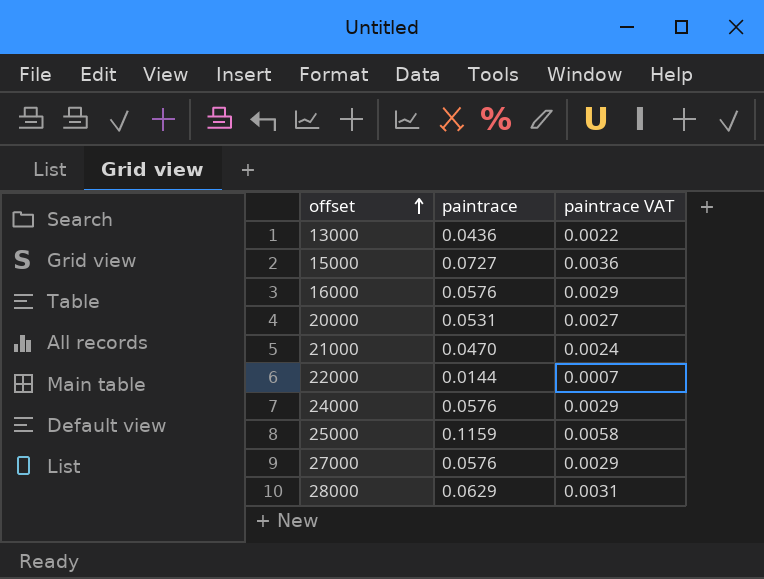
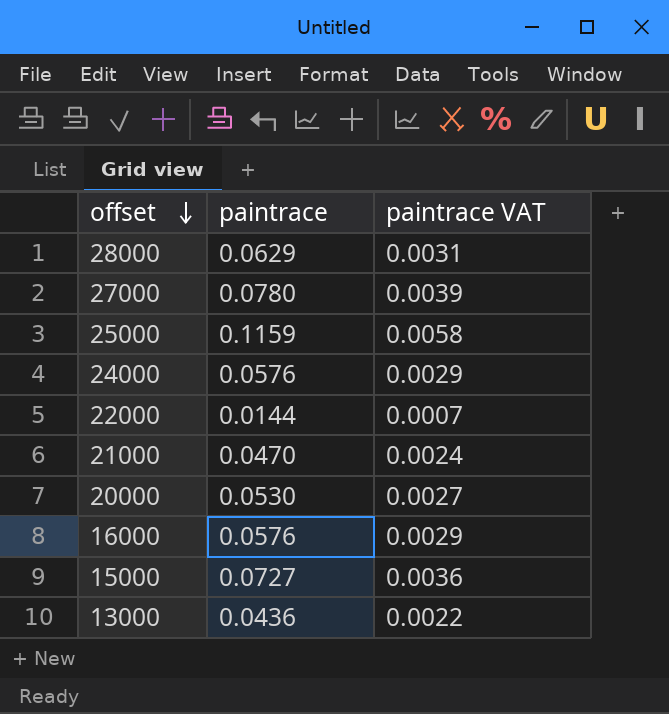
row order: offset ascending -> offset descending
27000 | paintrace: 0.0576 -> 0.0780
27000 | paintrace VAT: 0.0029 -> 0.0039
20000 | paintrace: 0.0531 -> 0.0530

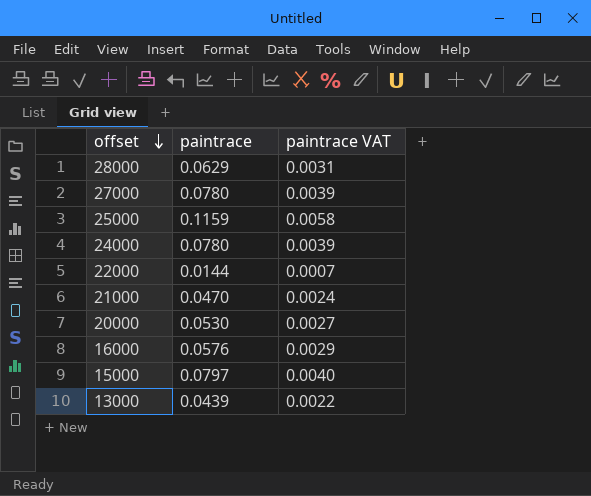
24000 | paintrace: 0.0576 -> 0.0780
24000 | paintrace VAT: 0.0029 -> 0.0039
15000 | paintrace: 0.0727 -> 0.0797
15000 | paintrace VAT: 0.0036 -> 0.0040
13000 | paintrace: 0.0436 -> 0.0439

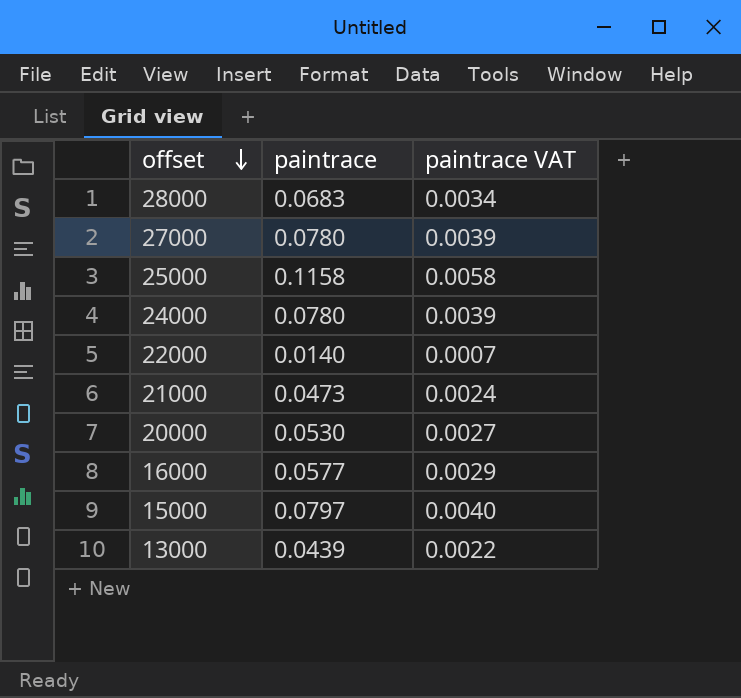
28000 | paintrace: 0.0629 -> 0.0683
28000 | paintrace VAT: 0.0031 -> 0.0034
25000 | paintrace: 0.1159 -> 0.1158
22000 | paintrace: 0.0144 -> 0.0140
21000 | paintrace: 0.0470 -> 0.0473
16000 | paintrace: 0.0576 -> 0.0577

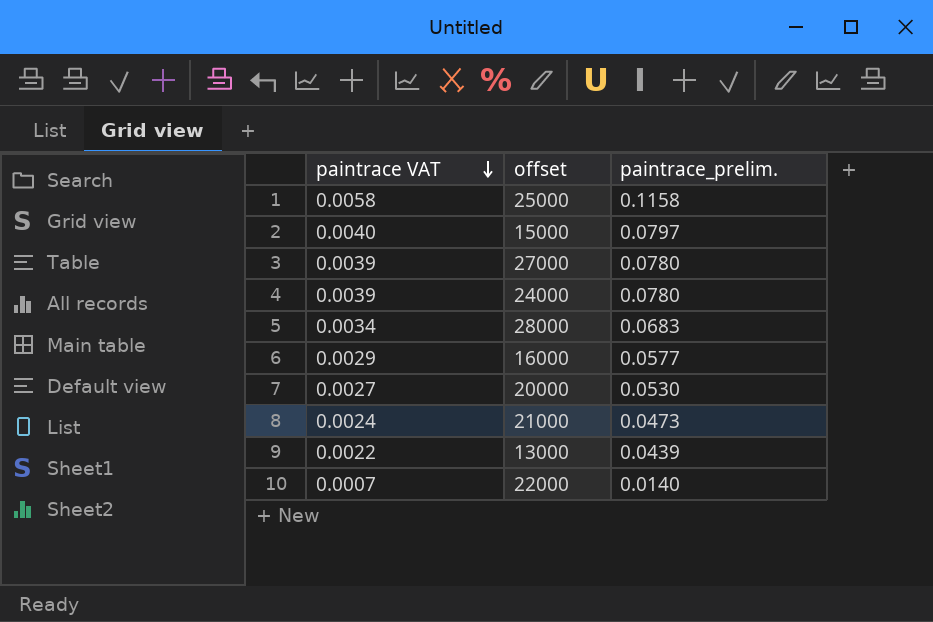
row order: offset descending -> paintrace VAT descending
column paintrace VAT | position: 3 -> 1
column name: paintrace -> paintrace_prelim.

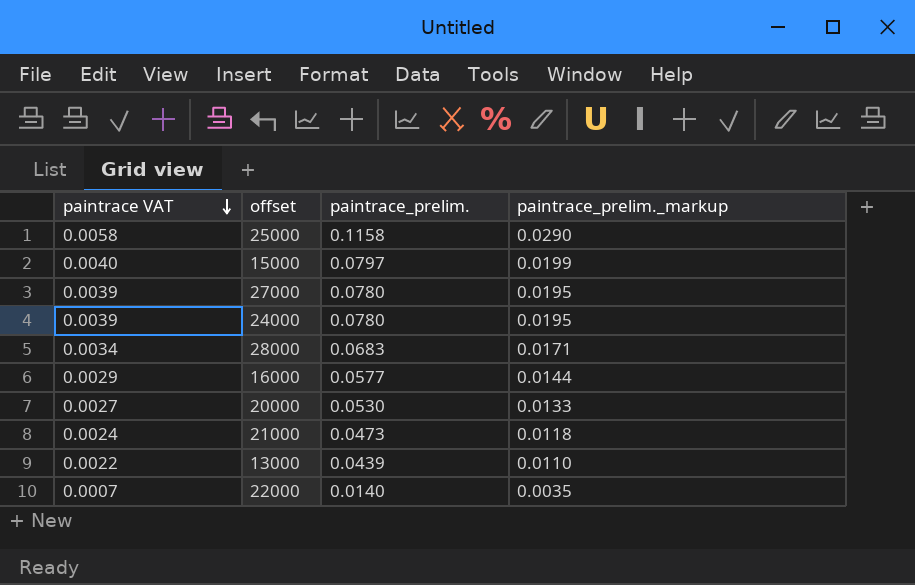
column paintrace_prelim._markup | formula: none -> [paintrace_prelim.] * 0.25

